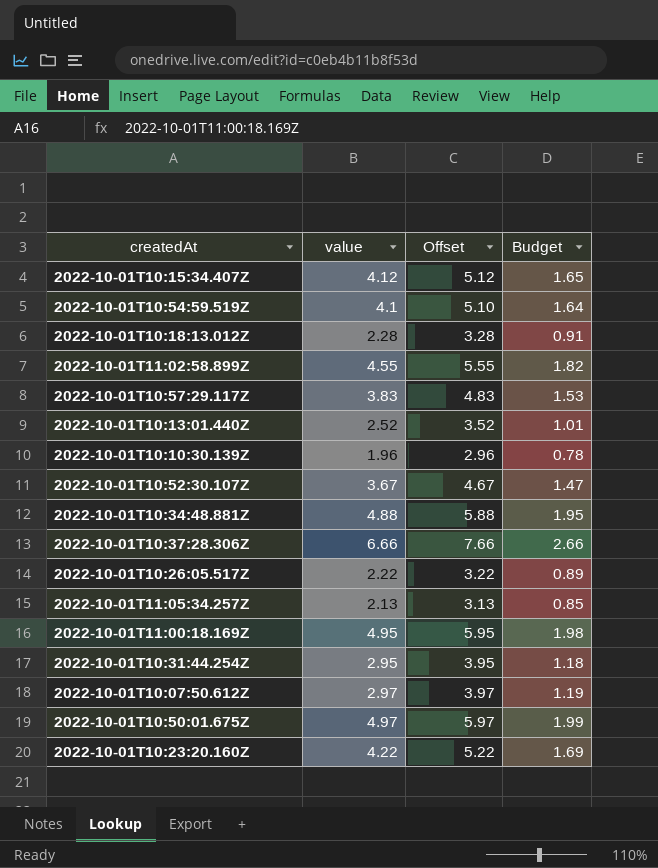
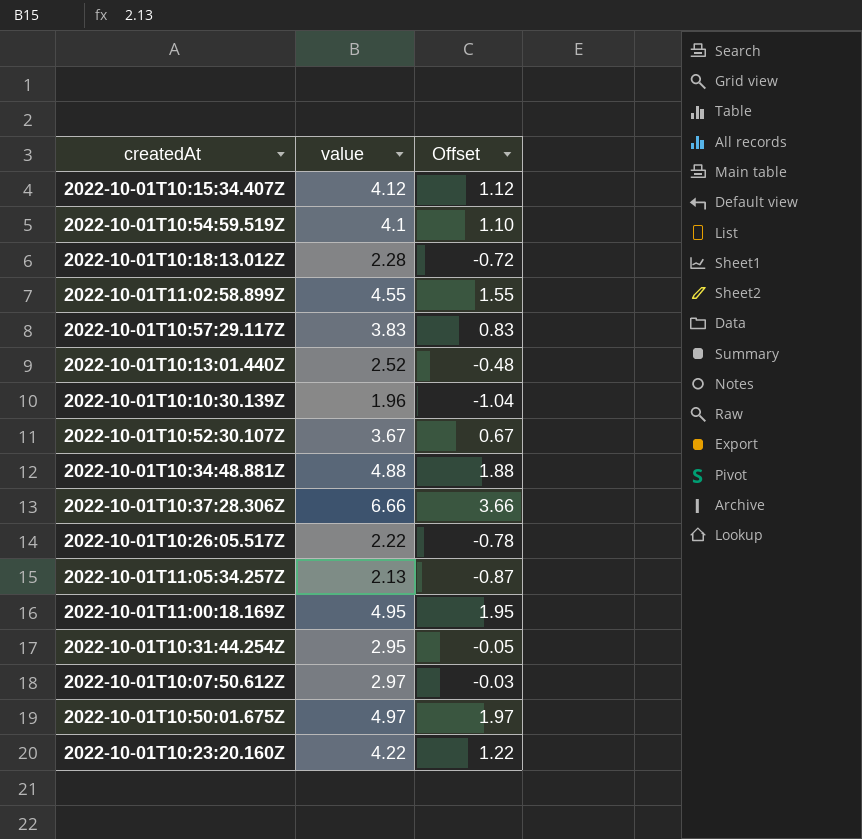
column Budget | formula: [value] * 0.4 -> none
column Offset | formula: [value] + 1 -> [value] - 3

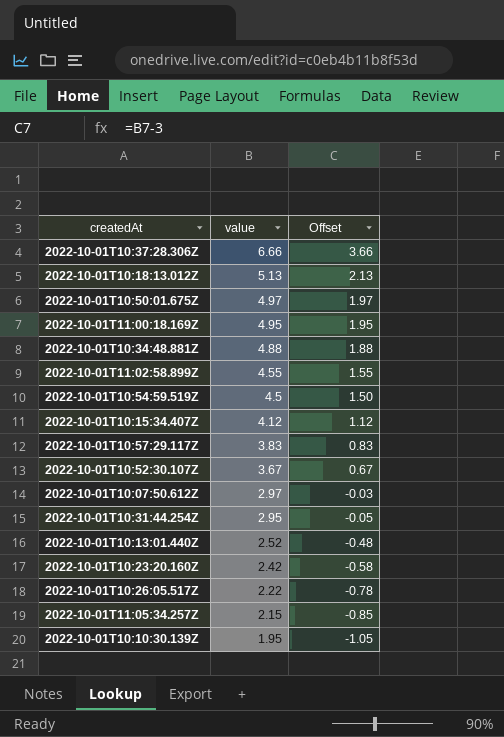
row order: none -> value descending
2022-10-01T10:18:13.012Z | value: 2.28 -> 5.13
2022-10-01T10:18:13.012Z | Offset: -0.72 -> 2.13
2022-10-01T10:54:59.519Z | value: 4.1 -> 4.5
2022-10-01T10:54:59.519Z | Offset: 1.10 -> 1.50
2022-10-01T10:23:20.160Z | value: 4.22 -> 2.42
2022-10-01T10:23:20.160Z | Offset: 1.22 -> -0.58
2022-10-01T11:05:34.257Z | value: 2.13 -> 2.15
2022-10-01T11:05:34.257Z | Offset: -0.87 -> -0.85
2022-10-01T10:10:30.139Z | value: 1.96 -> 1.95
2022-10-01T10:10:30.139Z | Offset: -1.04 -> -1.05

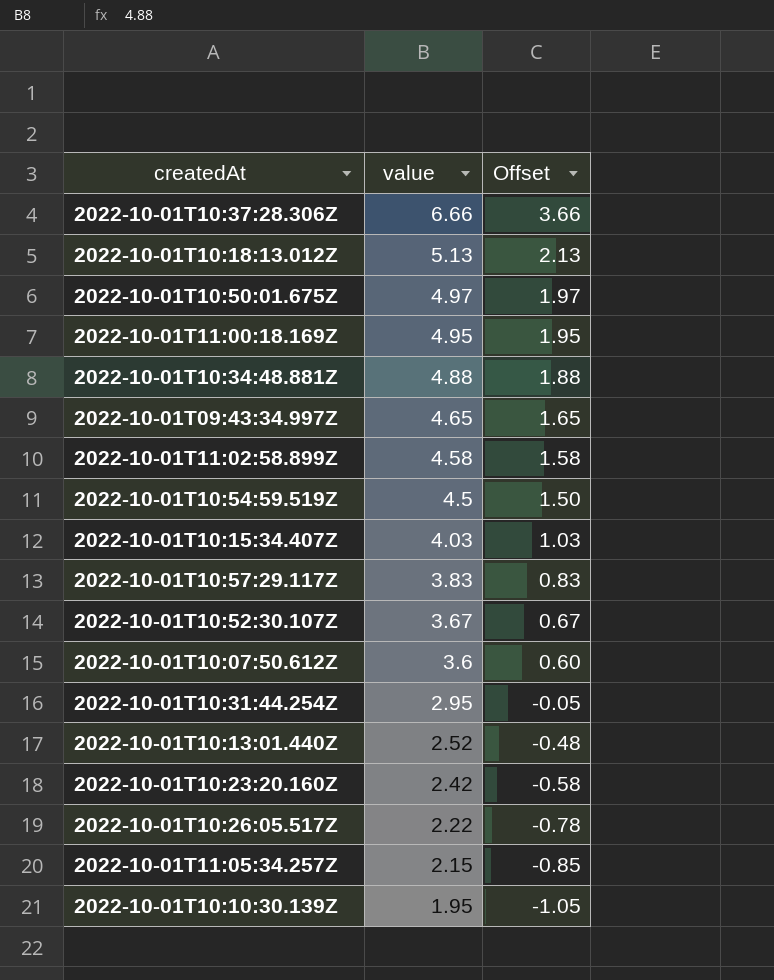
row 2022-10-01T09:43:34.997Z: none -> 4.65 | 1.65
2022-10-01T11:02:58.899Z | value: 4.55 -> 4.58
2022-10-01T11:02:58.899Z | Offset: 1.55 -> 1.58
2022-10-01T10:15:34.407Z | value: 4.12 -> 4.03
2022-10-01T10:15:34.407Z | Offset: 1.12 -> 1.03
2022-10-01T10:07:50.612Z | value: 2.97 -> 3.6
2022-10-01T10:07:50.612Z | Offset: -0.03 -> 0.60

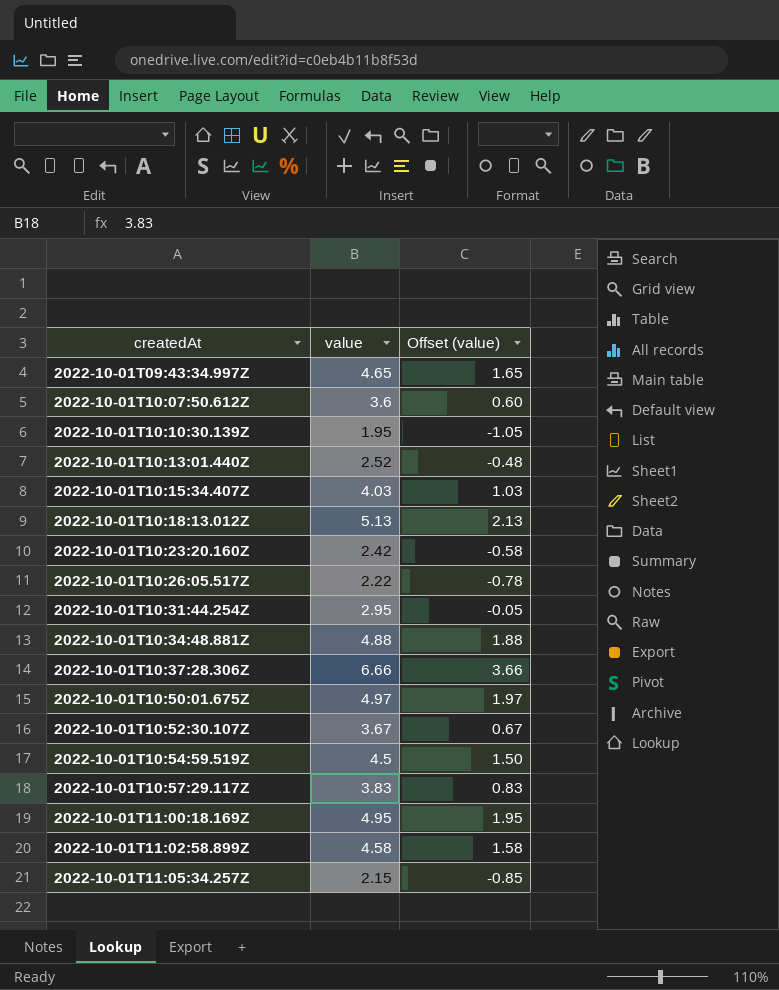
row order: value descending -> createdAt ascending
column name: Offset -> Offset (value)

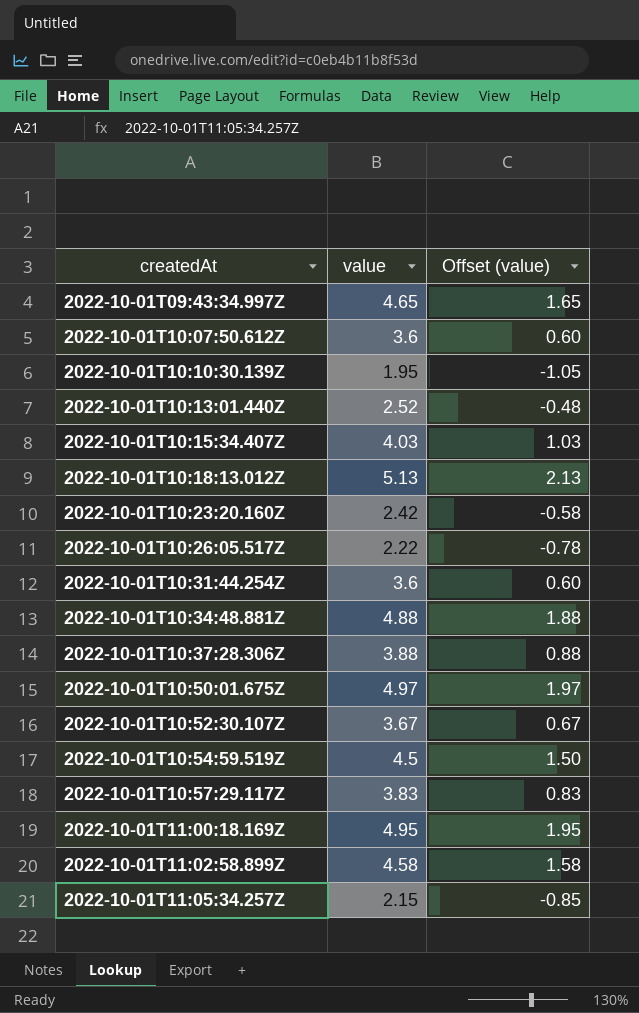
2022-10-01T10:31:44.254Z | value: 2.95 -> 3.6
2022-10-01T10:31:44.254Z | Offset (value): -0.05 -> 0.60
2022-10-01T10:37:28.306Z | value: 6.66 -> 3.88
2022-10-01T10:37:28.306Z | Offset (value): 3.66 -> 0.88

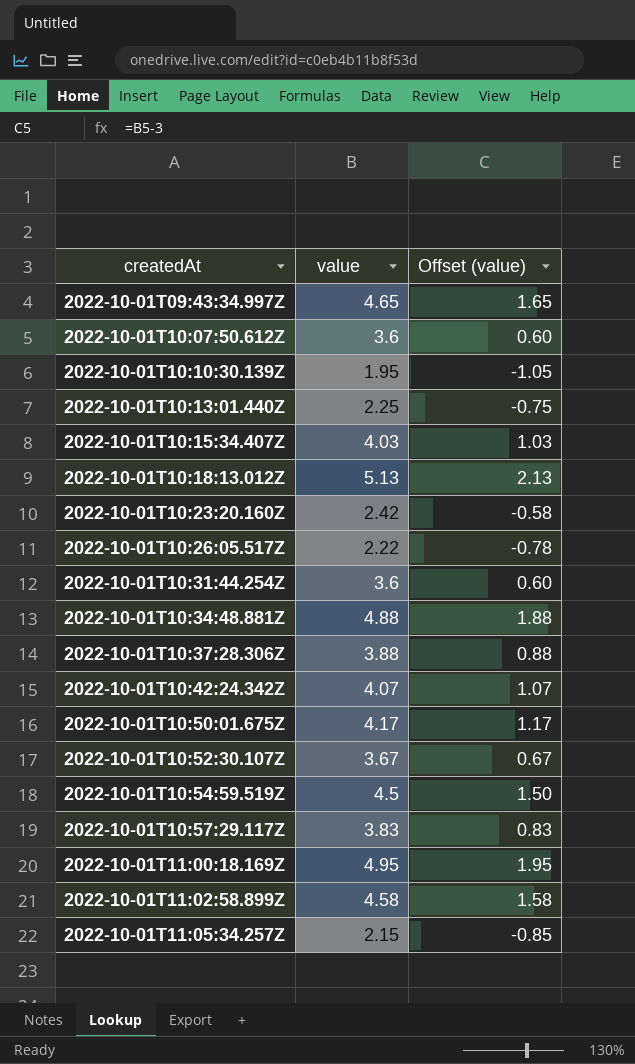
2022-10-01T10:13:01.440Z | value: 2.52 -> 2.25
2022-10-01T10:13:01.440Z | Offset (value): -0.48 -> -0.75
row 2022-10-01T10:42:24.342Z: none -> 4.07 | 1.07
2022-10-01T10:50:01.675Z | value: 4.97 -> 4.17
2022-10-01T10:50:01.675Z | Offset (value): 1.97 -> 1.17

